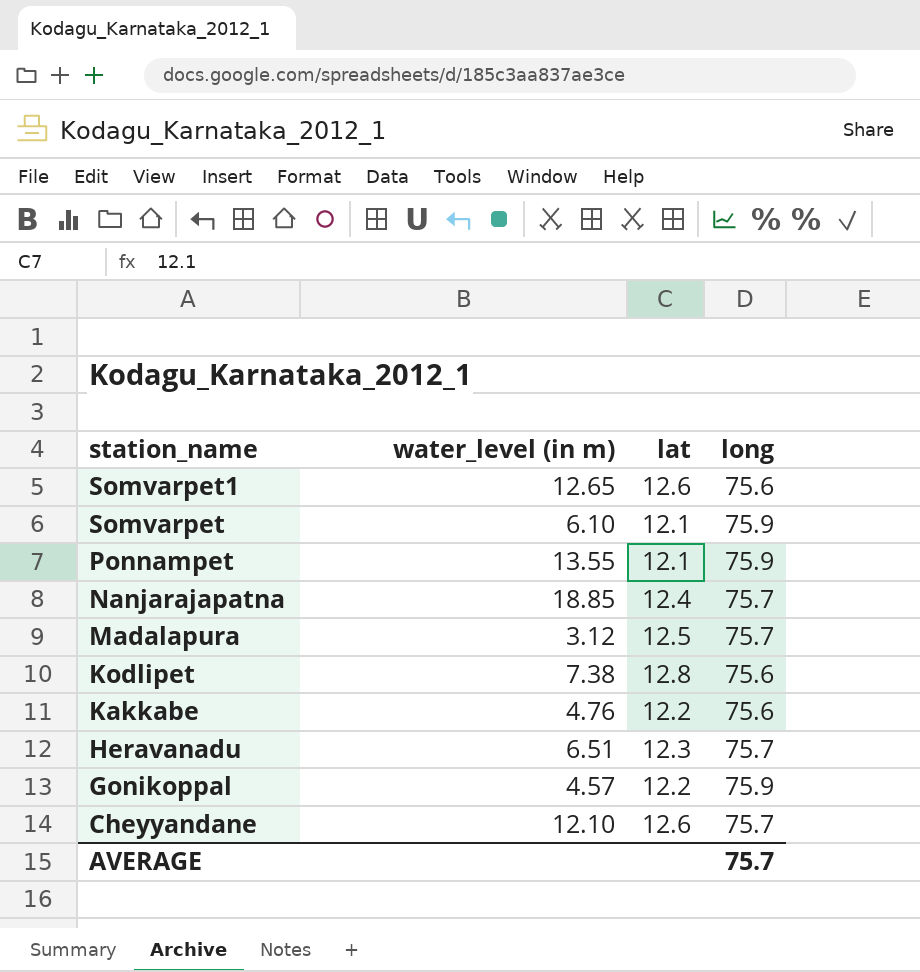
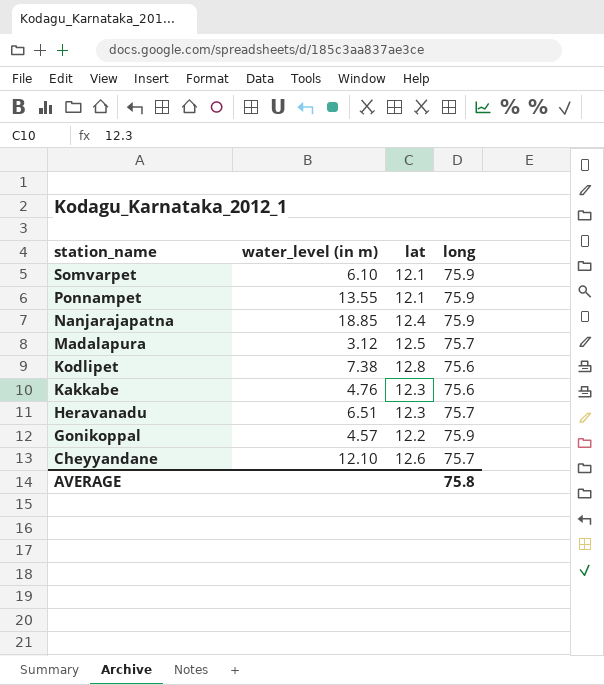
row Somvarpet1: 12.65 | 12.6 | 75.6 -> none
Nanjarajapatna | long: 75.7 -> 75.9
Kakkabe | lat: 12.2 -> 12.3
AVERAGE | long: 75.7 -> 75.8

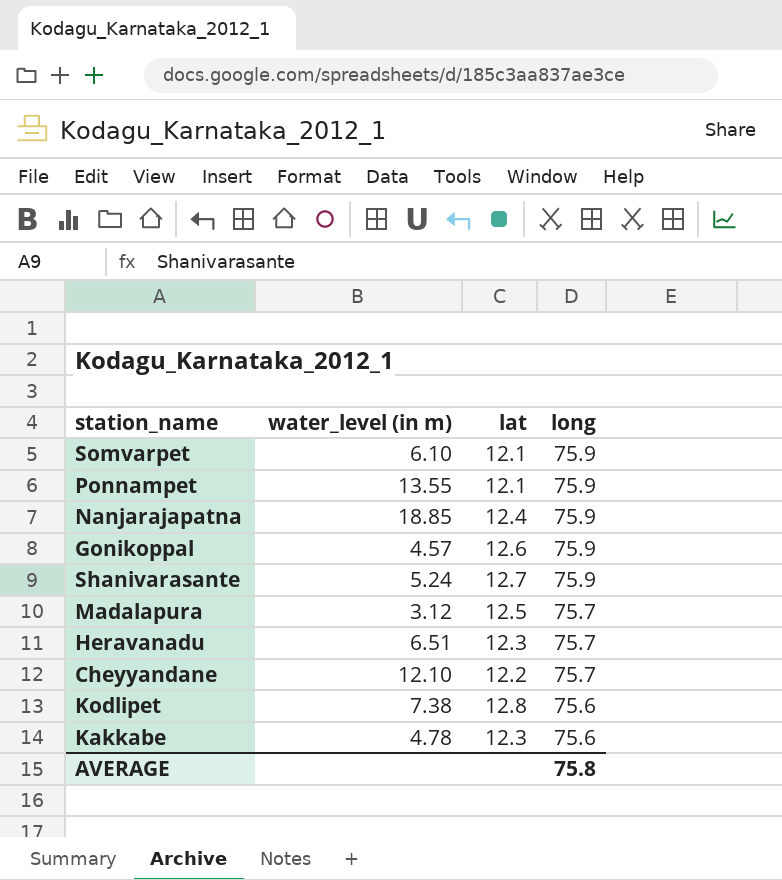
row order: station_name descending -> long descending
Gonikoppal | lat: 12.2 -> 12.6
row Shanivarasante: none -> 5.24 | 12.7 | 75.9
Cheyyandane | lat: 12.6 -> 12.2
Kakkabe | water_level (in m): 4.76 -> 4.78

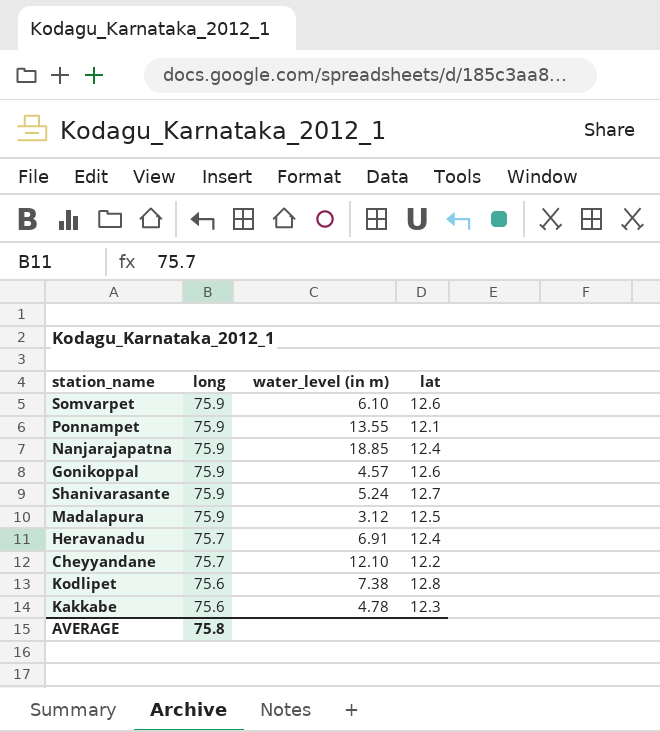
column long | position: 4 -> 2
Somvarpet | lat: 12.1 -> 12.6
Madalapura | long: 75.7 -> 75.9
Heravanadu | water_level (in m): 6.51 -> 6.91
Heravanadu | lat: 12.3 -> 12.4

